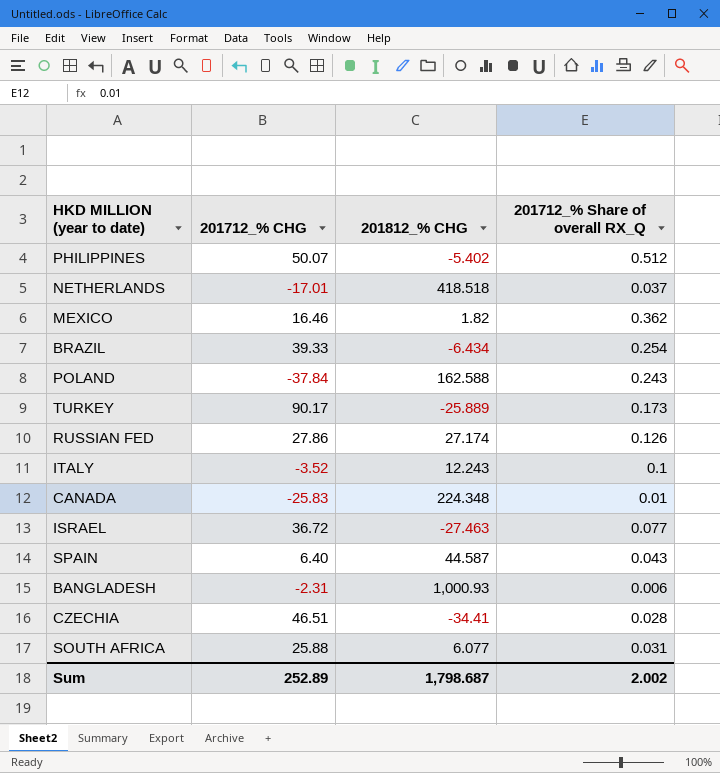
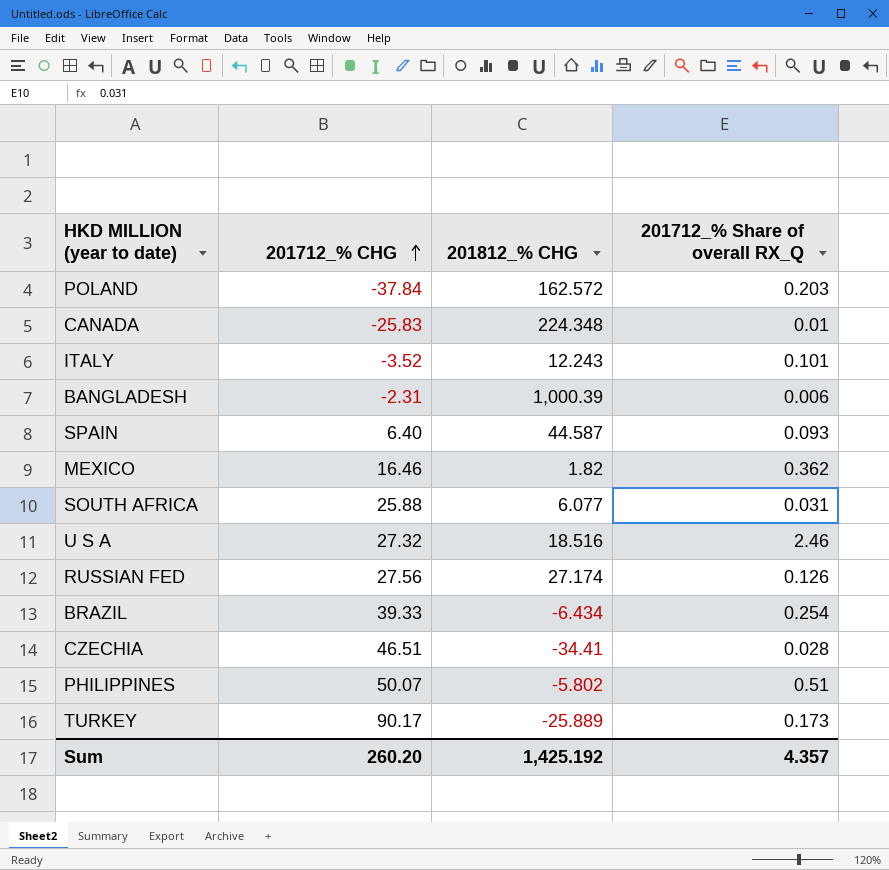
row order: none -> 201712_% CHG ascending
row NETHERLANDS: -17.01 | 418.518 | 0.037 -> none
row ISRAEL: 36.72 | -27.463 | 0.077 -> none
POLAND | 201812_% CHG: 162.588 -> 162.572
POLAND | 201712_% Share of overall RX_Q: 0.243 -> 0.203
ITALY | 201712_% Share of overall RX_Q: 0.1 -> 0.101
BANGLADESH | 201812_% CHG: 1,000.93 -> 1,000.39
SPAIN | 201712_% Share of overall RX_Q: 0.043 -> 0.093
row U S A: none -> 27.32 | 18.516 | 2.46
RUSSIAN FED | 201712_% CHG: 27.86 -> 27.56
PHILIPPINES | 201812_% CHG: -5.402 -> -5.802
PHILIPPINES | 201712_% Share of overall RX_Q: 0.512 -> 0.51
Sum | 201712_% CHG: 252.89 -> 260.20
Sum | 201812_% CHG: 1,798.687 -> 1,425.192
Sum | 201712_% Share of overall RX_Q: 2.002 -> 4.357

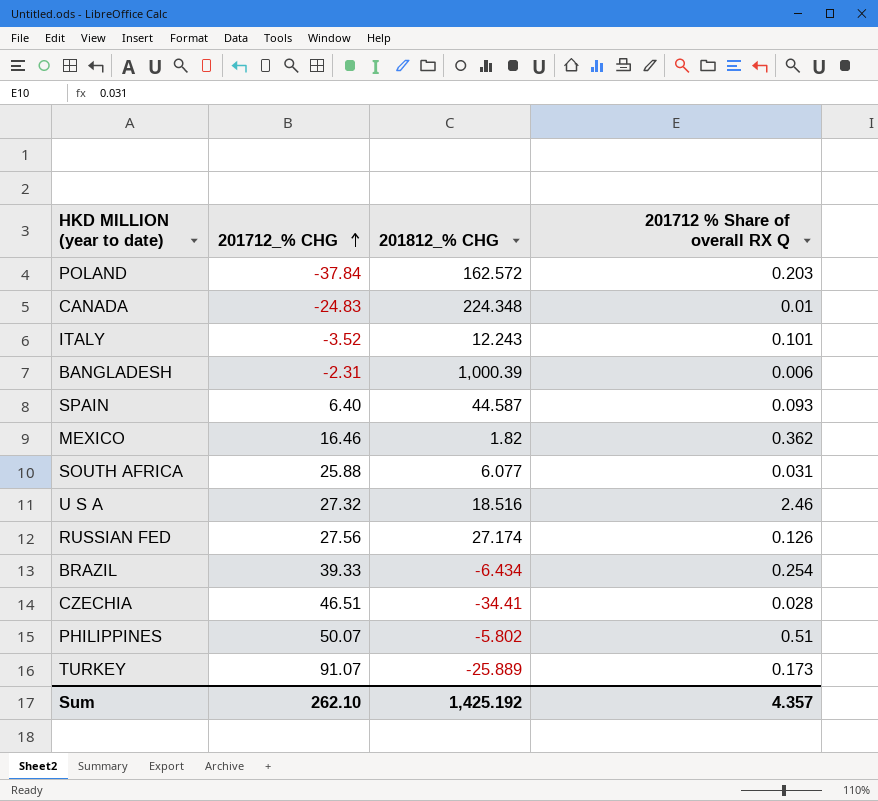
column name: 201712_% Share of overall RX_Q -> 201712 % Share of overall RX Q
CANADA | 201712_% CHG: -25.83 -> -24.83
TURKEY | 201712_% CHG: 90.17 -> 91.07
Sum | 201712_% CHG: 260.20 -> 262.10

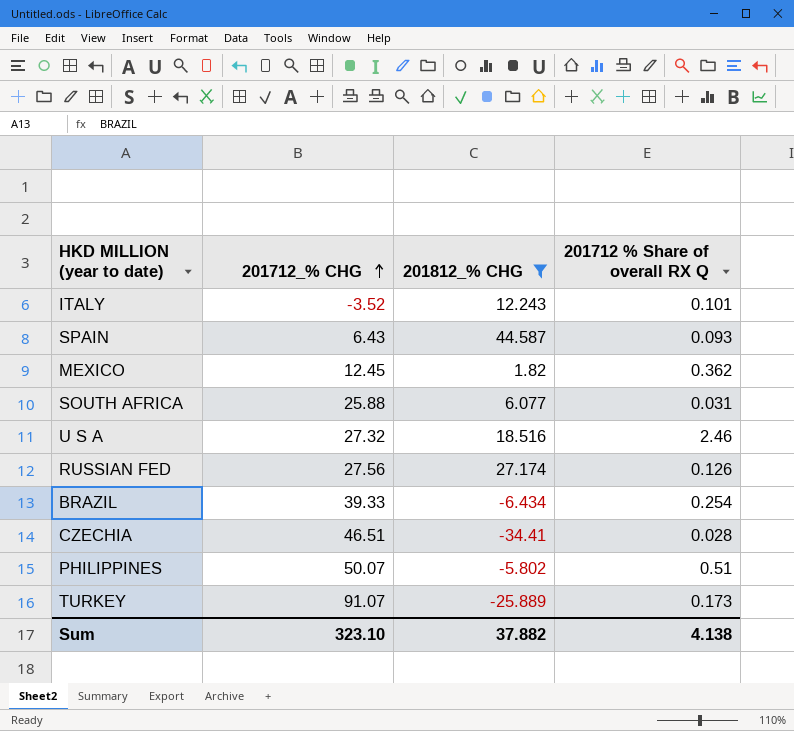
filter: none -> 201812_% CHG <= 44.587
SPAIN | 201712_% CHG: 6.40 -> 6.43
MEXICO | 201712_% CHG: 16.46 -> 12.45
Sum | 201712_% CHG: 262.10 -> 323.10
Sum | 201812_% CHG: 1,425.192 -> 37.882
Sum | 201712 % Share of overall RX Q: 4.357 -> 4.138

